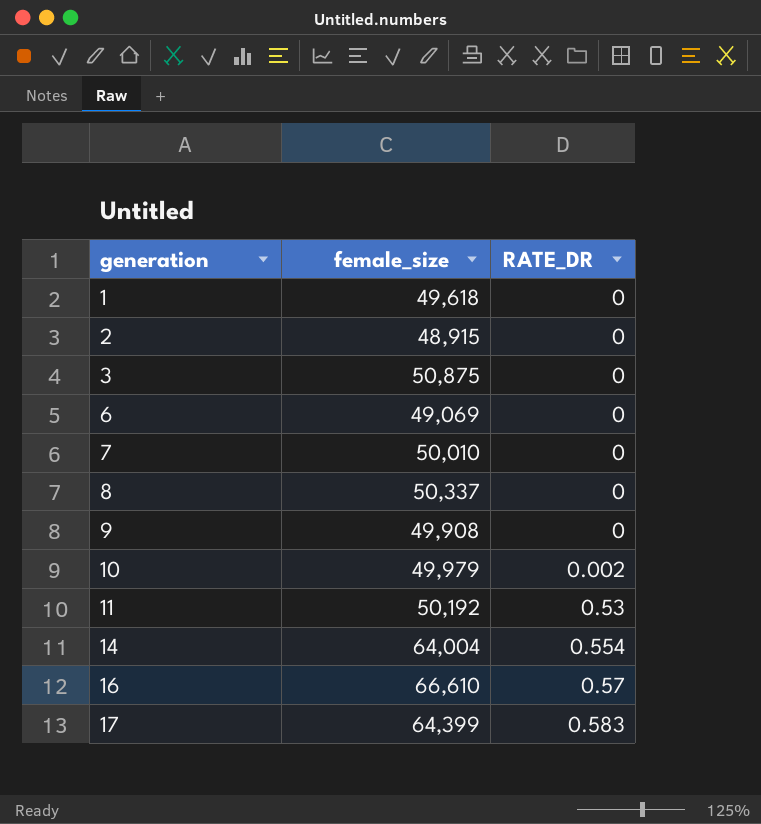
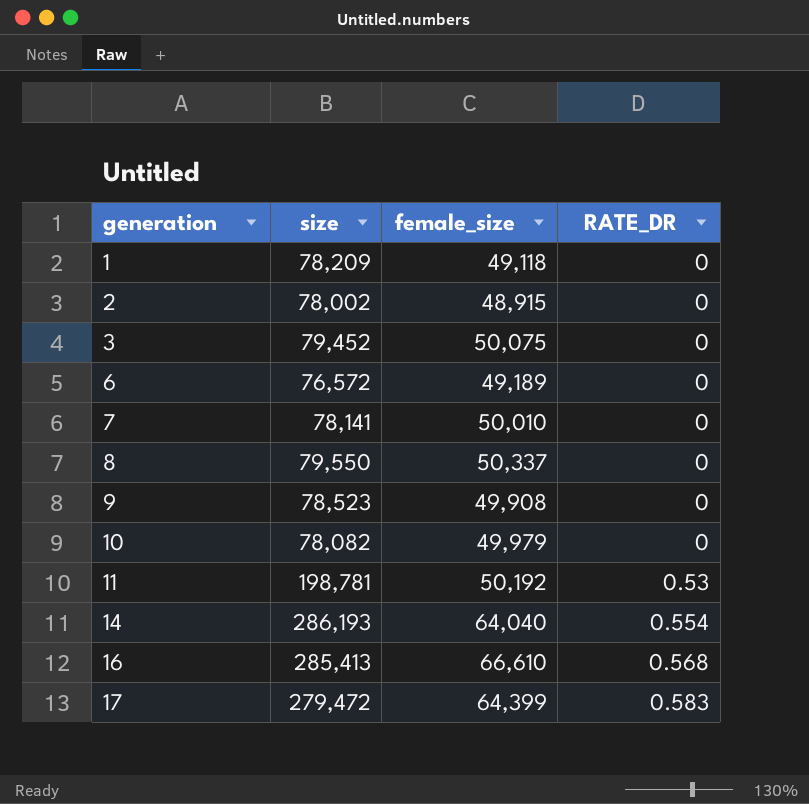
column size | position: none -> 2
1 | female_size: 49,618 -> 49,118
3 | female_size: 50,875 -> 50,075
6 | female_size: 49,069 -> 49,189
10 | RATE_DR: 0.002 -> 0
14 | female_size: 64,004 -> 64,040
16 | RATE_DR: 0.57 -> 0.568

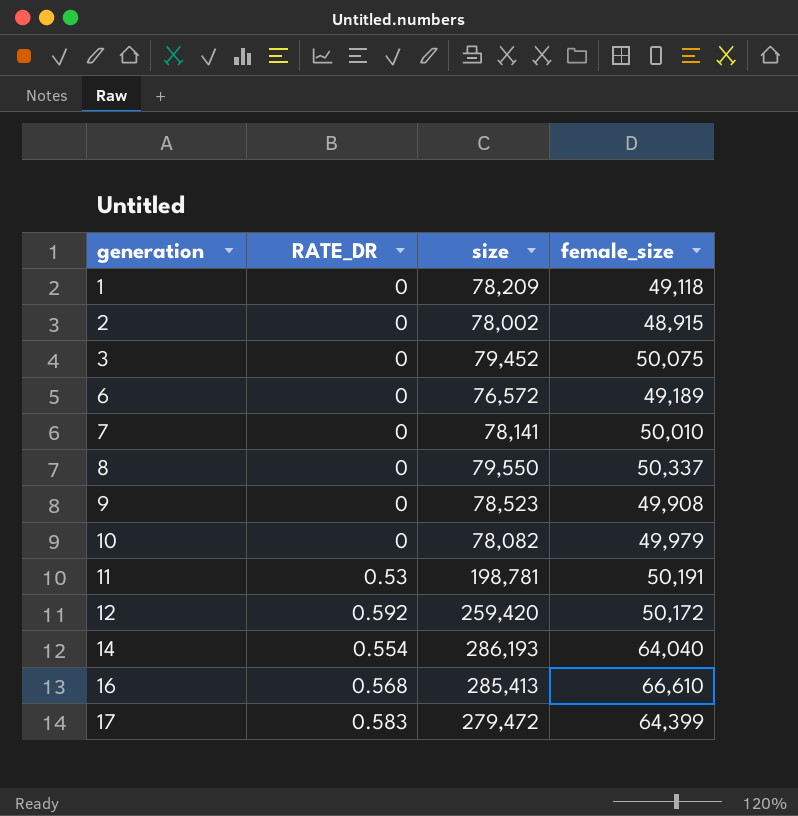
column RATE_DR | position: 4 -> 2
11 | female_size: 50,192 -> 50,191
row 12: none -> 0.592 | 259,420 | 50,172

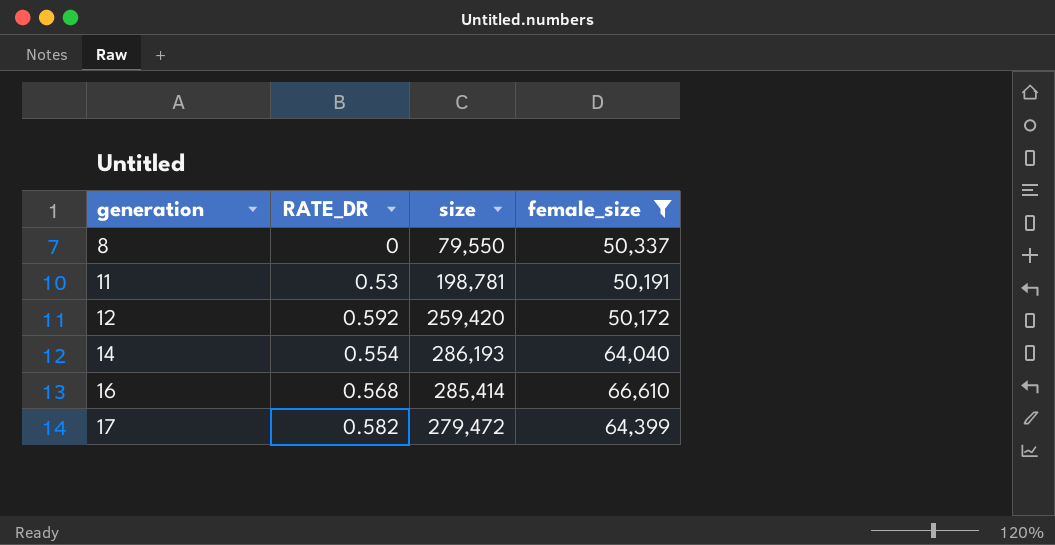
filter: none -> female_size >= 50,172
16 | size: 285,413 -> 285,414
17 | RATE_DR: 0.583 -> 0.582

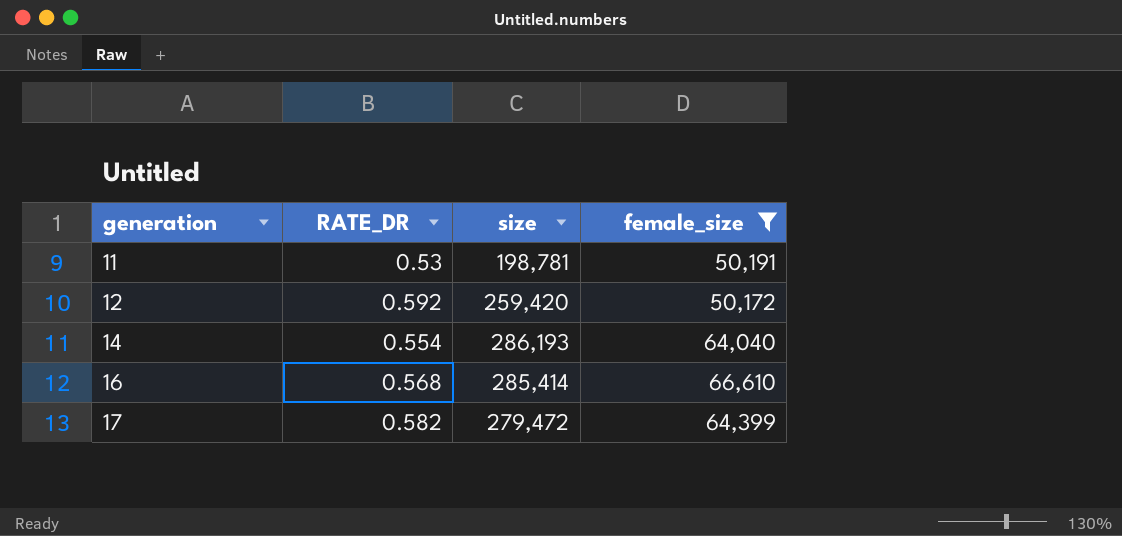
row 8: 0 | 79,550 | 50,337 -> none

